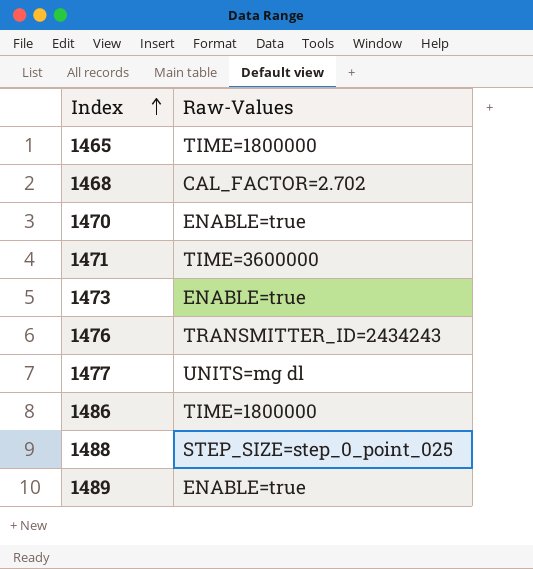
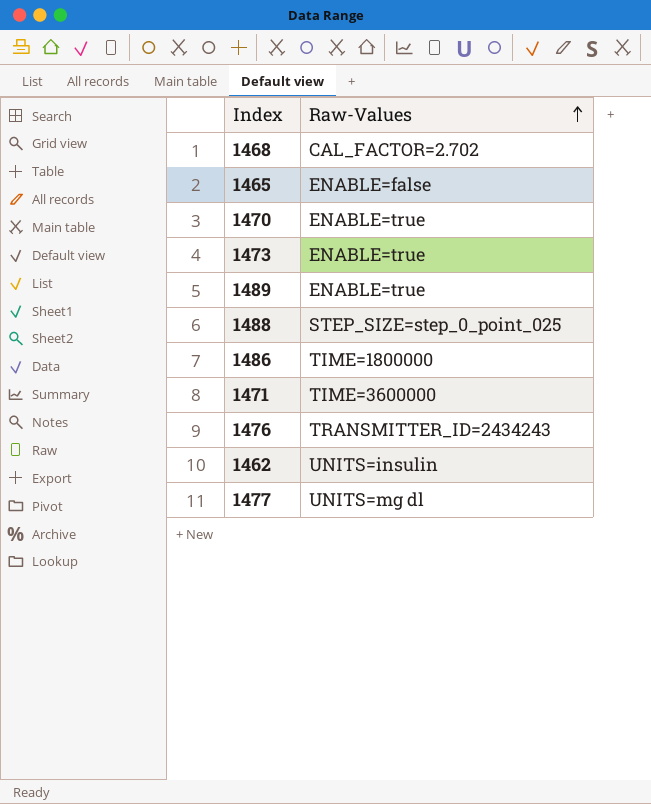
row order: Index ascending -> Raw-Values ascending
1465 | Raw-Values: TIME=1800000 -> ENABLE=false
row 1462: none -> UNITS=insulin

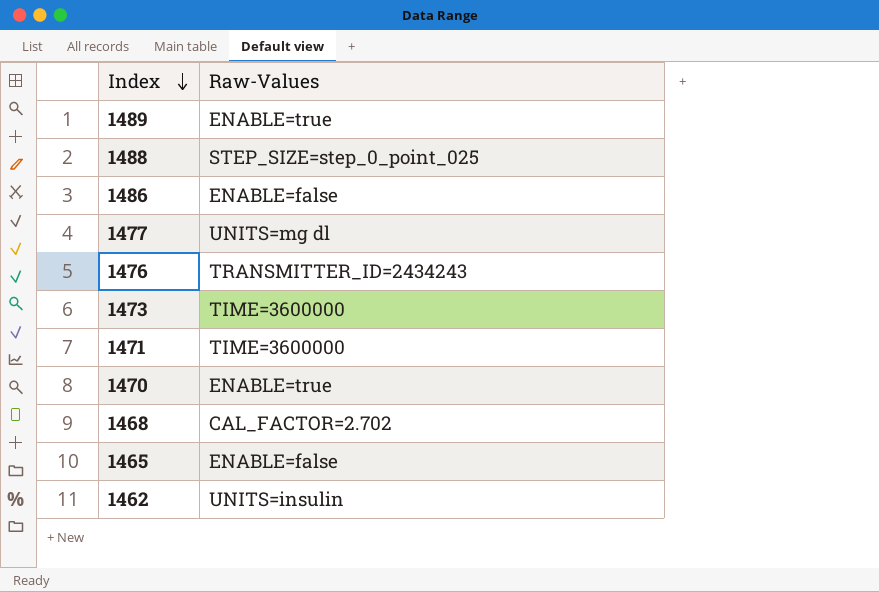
row order: Raw-Values ascending -> Index descending
1486 | Raw-Values: TIME=1800000 -> ENABLE=false
1473 | Raw-Values: ENABLE=true -> TIME=3600000

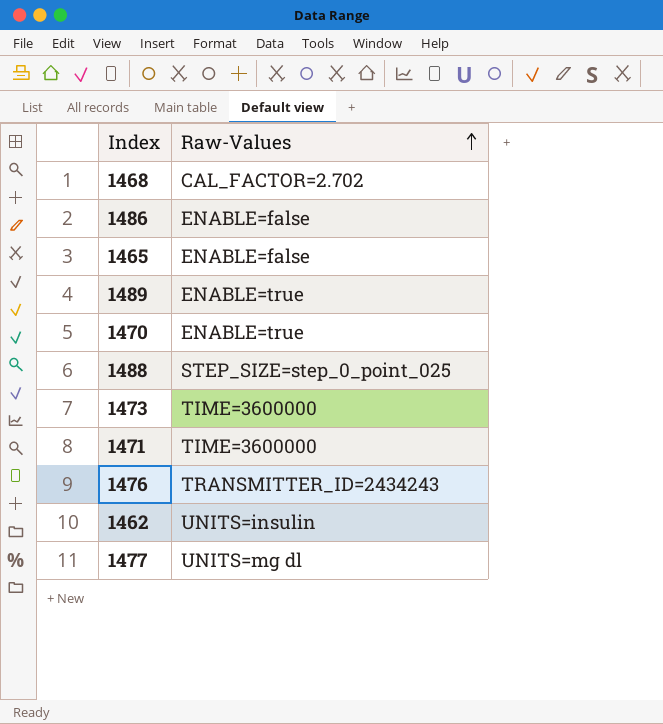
row order: Index descending -> Raw-Values ascending

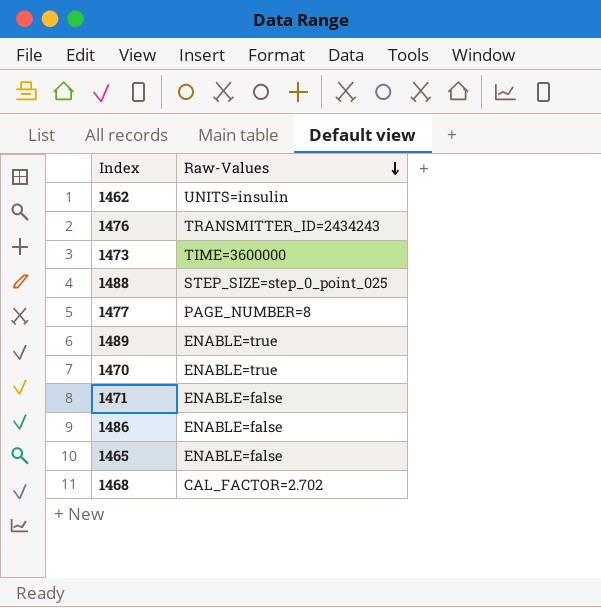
row order: Raw-Values ascending -> Raw-Values descending
1477 | Raw-Values: UNITS=mg dl -> PAGE_NUMBER=8
1471 | Raw-Values: TIME=3600000 -> ENABLE=false

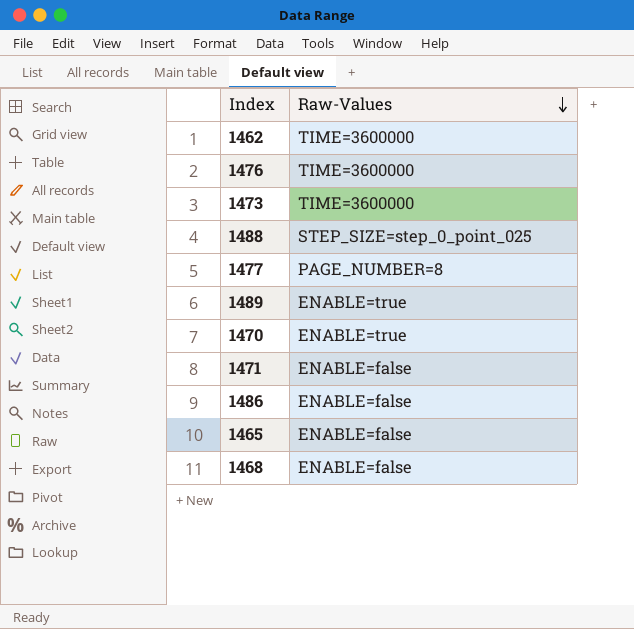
1462 | Raw-Values: UNITS=insulin -> TIME=3600000
1476 | Raw-Values: TRANSMITTER_ID=2434243 -> TIME=3600000
1468 | Raw-Values: CAL_FACTOR=2.702 -> ENABLE=false

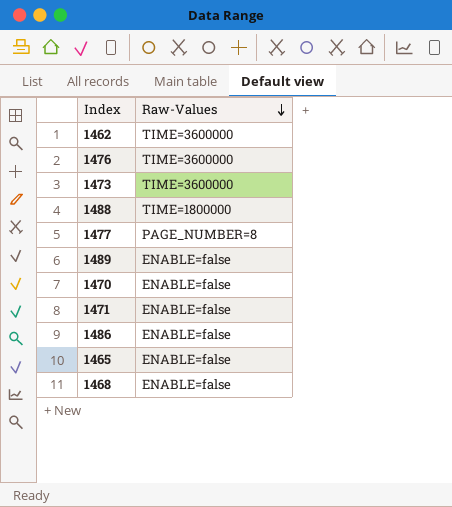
1488 | Raw-Values: STEP_SIZE=step_0_point_025 -> TIME=1800000
1489 | Raw-Values: ENABLE=true -> ENABLE=false
1470 | Raw-Values: ENABLE=true -> ENABLE=false

